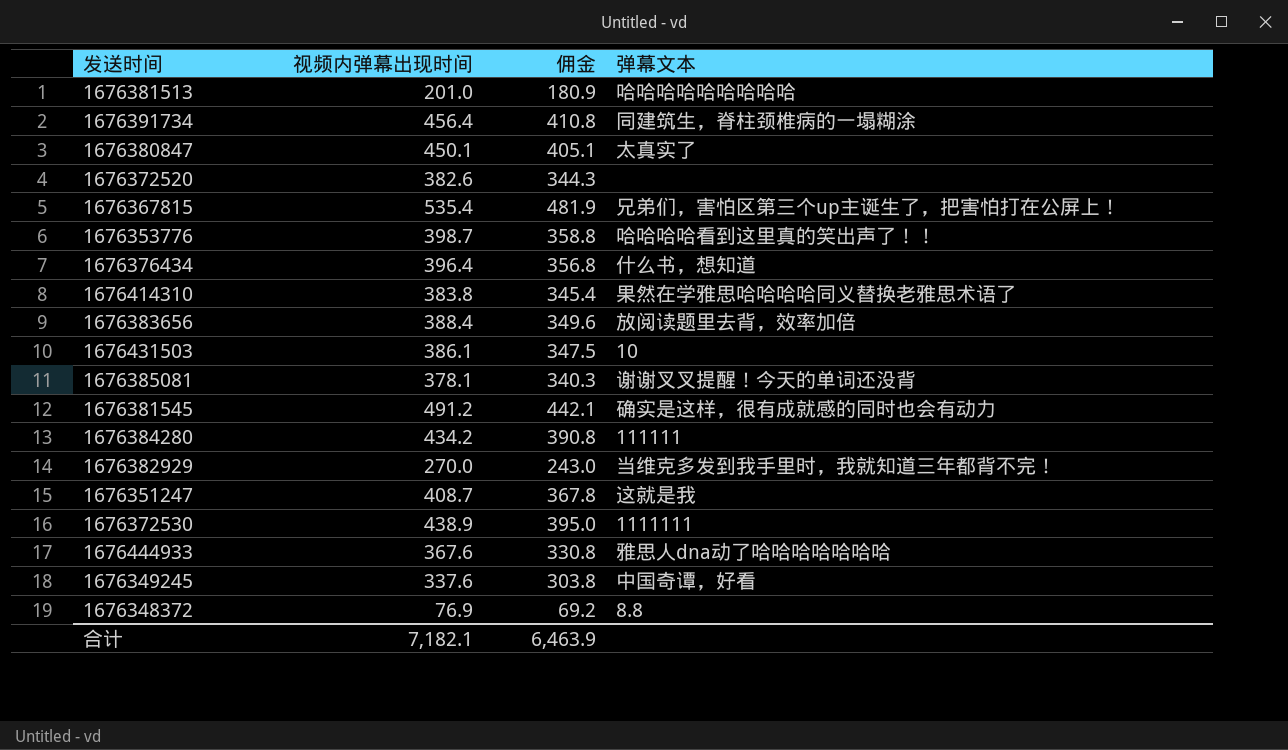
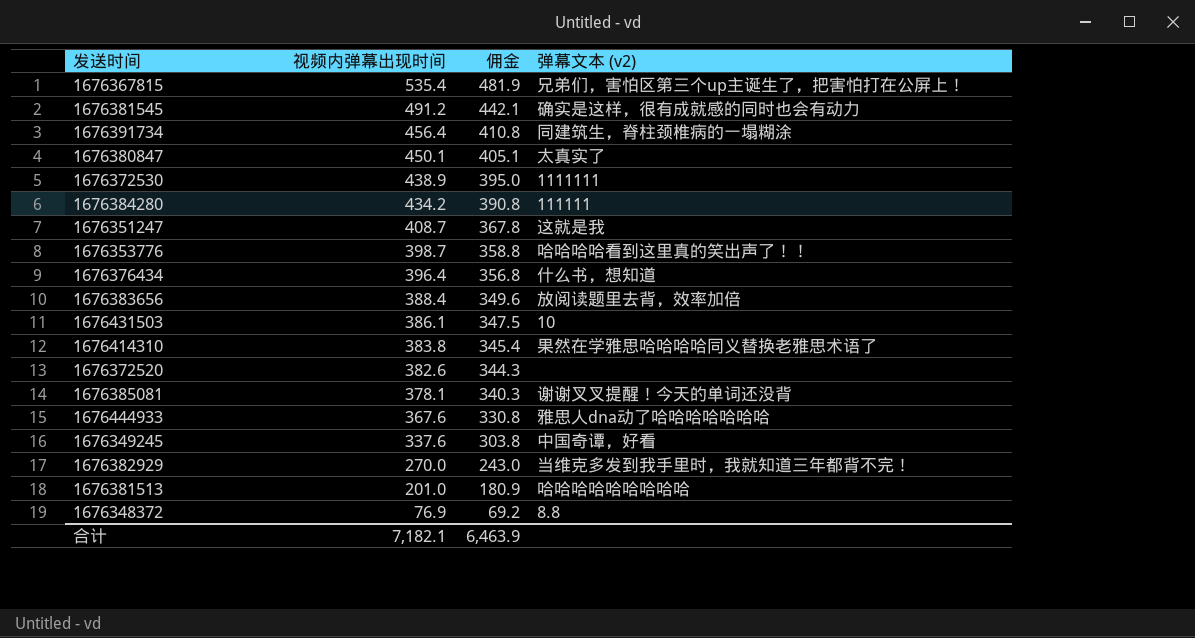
row order: none -> 视频内弹幕出现时间 descending
column name: 弹幕文本 -> 弹幕文本 (v2)

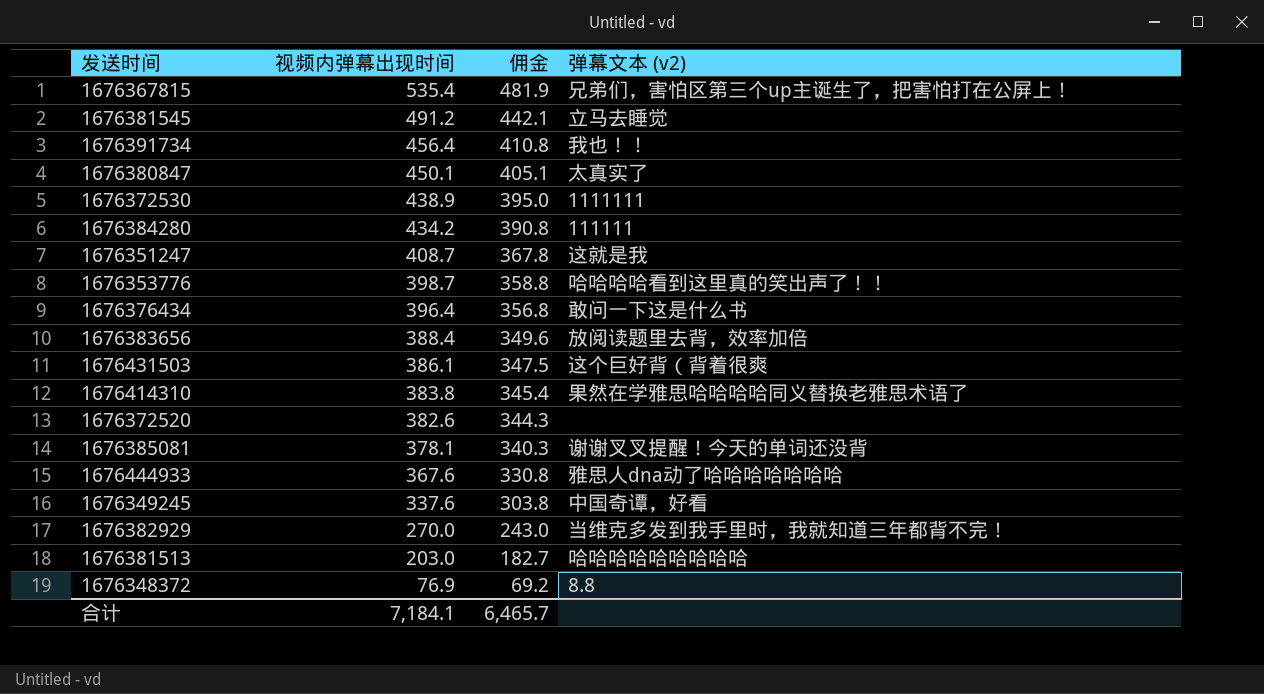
1676381545 | 弹幕文本 (v2): 确实是这样，很有成就感的同时也会有动力 -> 立马去睡觉
1676391734 | 弹幕文本 (v2): 同建筑生，脊柱颈椎病的一塌糊涂 -> 我也！！
1676376434 | 弹幕文本 (v2): 什么书，想知道 -> 敢问一下这是什么书
1676431503 | 弹幕文本 (v2): 10 -> 这个巨好背（背着很爽
1676381513 | 视频内弹幕出现时间: 201.0 -> 203.0
1676381513 | 佣金: 180.9 -> 182.7
合计 | 视频内弹幕出现时间: 7,182.1 -> 7,184.1
合计 | 佣金: 6,463.9 -> 6,465.7

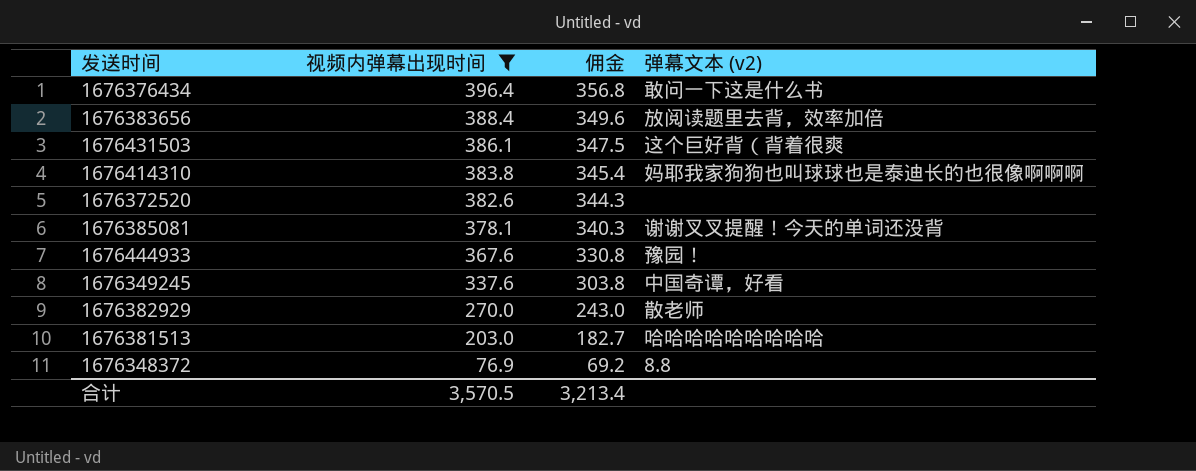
filter: none -> 视频内弹幕出现时间 <= 396.4
1676414310 | 弹幕文本 (v2): 果然在学雅思哈哈哈哈同义替换老雅思术语了 -> 妈耶我家狗狗也叫球球也是泰迪长的也很像啊啊啊
1676444933 | 弹幕文本 (v2): 雅思人dna动了哈哈哈哈哈哈哈 -> 豫园！
1676382929 | 弹幕文本 (v2): 当维克多发到我手里时，我就知道三年都背不完！ -> 散老师
合计 | 视频内弹幕出现时间: 7,184.1 -> 3,570.5
合计 | 佣金: 6,465.7 -> 3,213.4

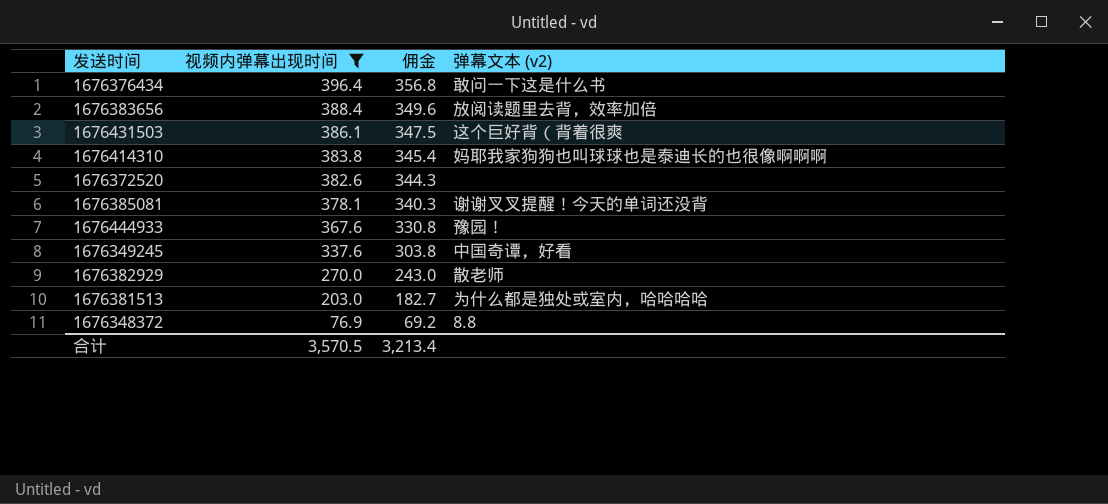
1676381513 | 弹幕文本 (v2): 哈哈哈哈哈哈哈哈哈 -> 为什么都是独处或室内，哈哈哈哈

